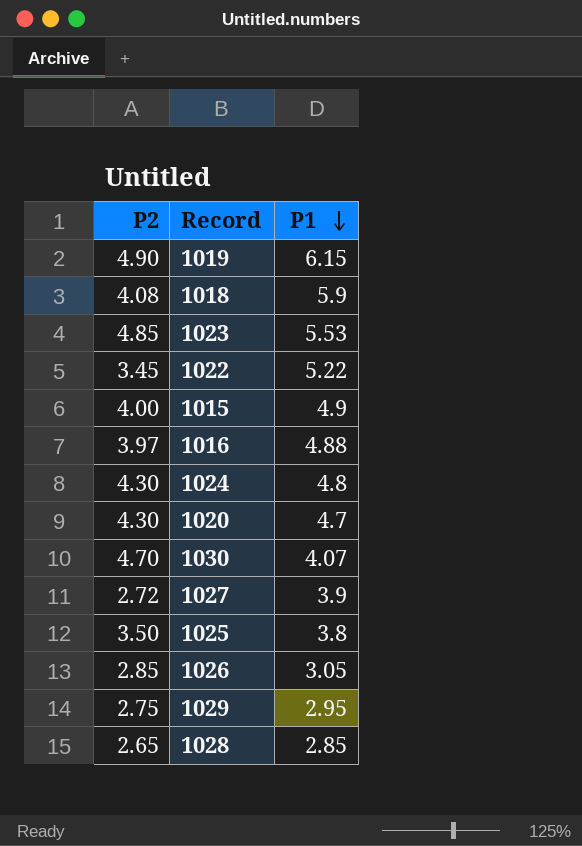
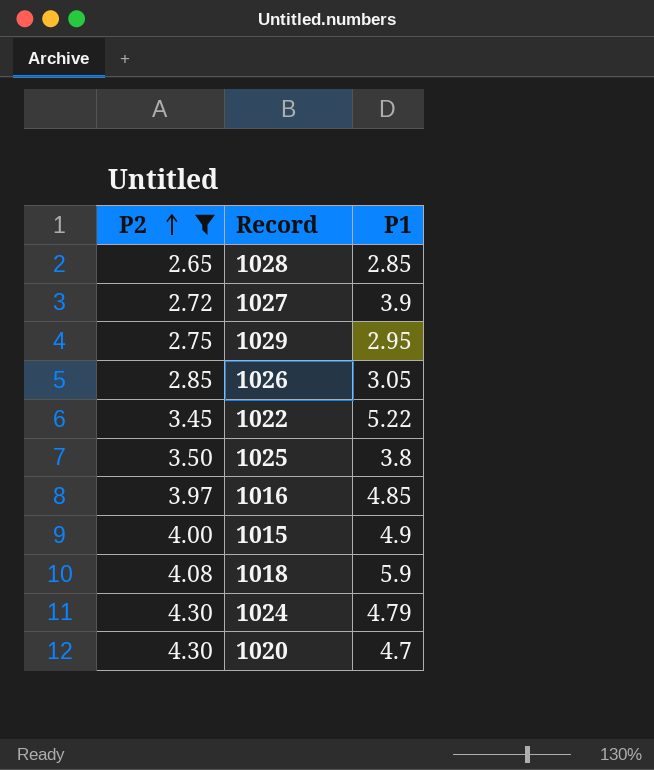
filter: none -> P2 <= 4.30
row order: P1 descending -> P2 ascending
1016 | P1: 4.88 -> 4.85
1024 | P1: 4.8 -> 4.79

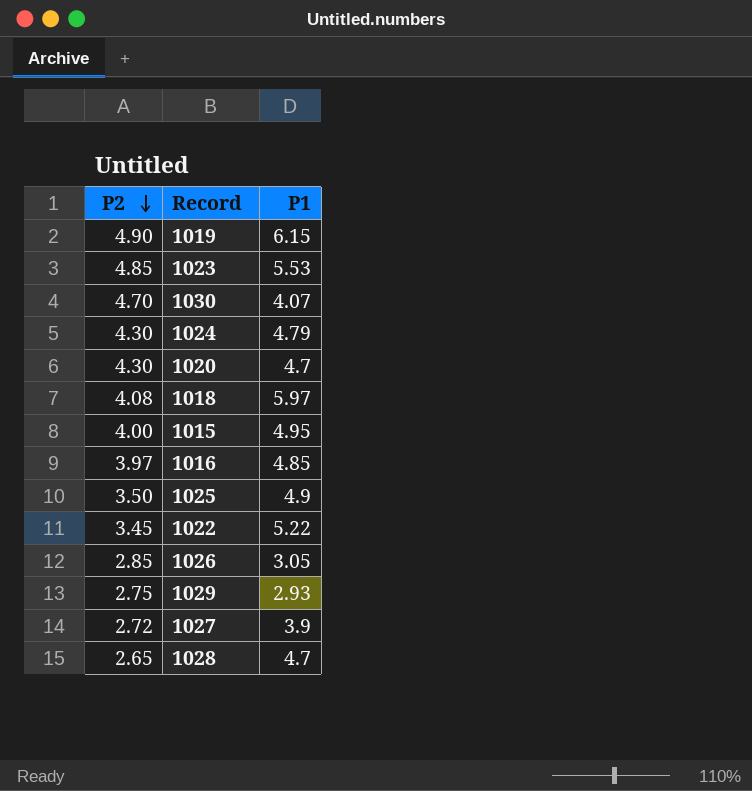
filter: P2 <= 4.30 -> none
row order: P2 ascending -> P2 descending
1018 | P1: 5.9 -> 5.97
1015 | P1: 4.9 -> 4.95
1025 | P1: 3.8 -> 4.9
1029 | P1: 2.95 -> 2.93
1028 | P1: 2.85 -> 4.7

